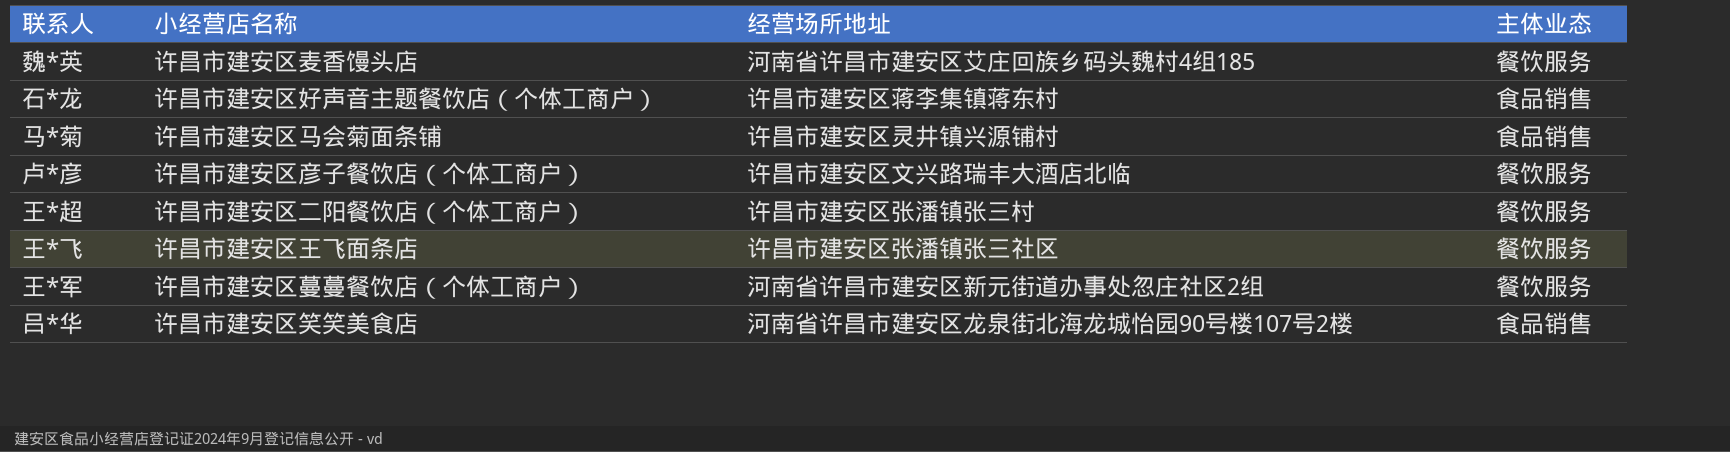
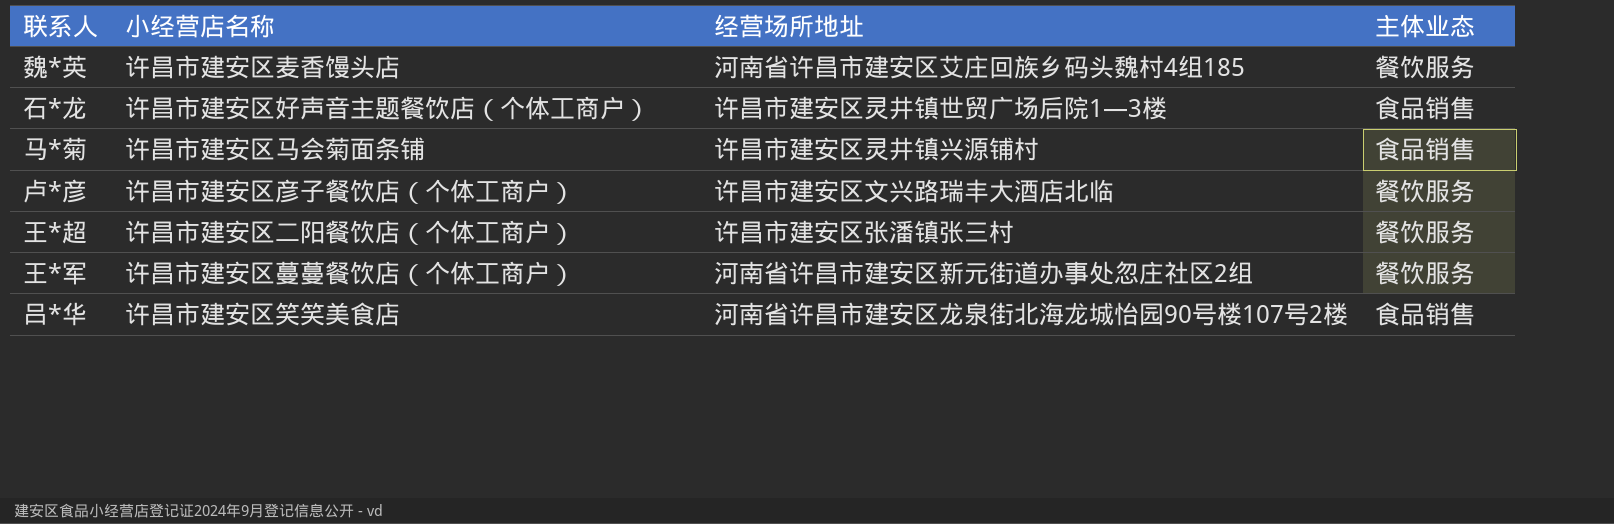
row 王*飞: 许昌市建安区王飞面条店 | 许昌市建安区张潘镇张三社区 | 餐饮服务 -> none
石*龙 | 经营场所地址: 许昌市建安区蒋李集镇蒋东村 -> 许昌市建安区灵井镇世贸广场后院1—3楼

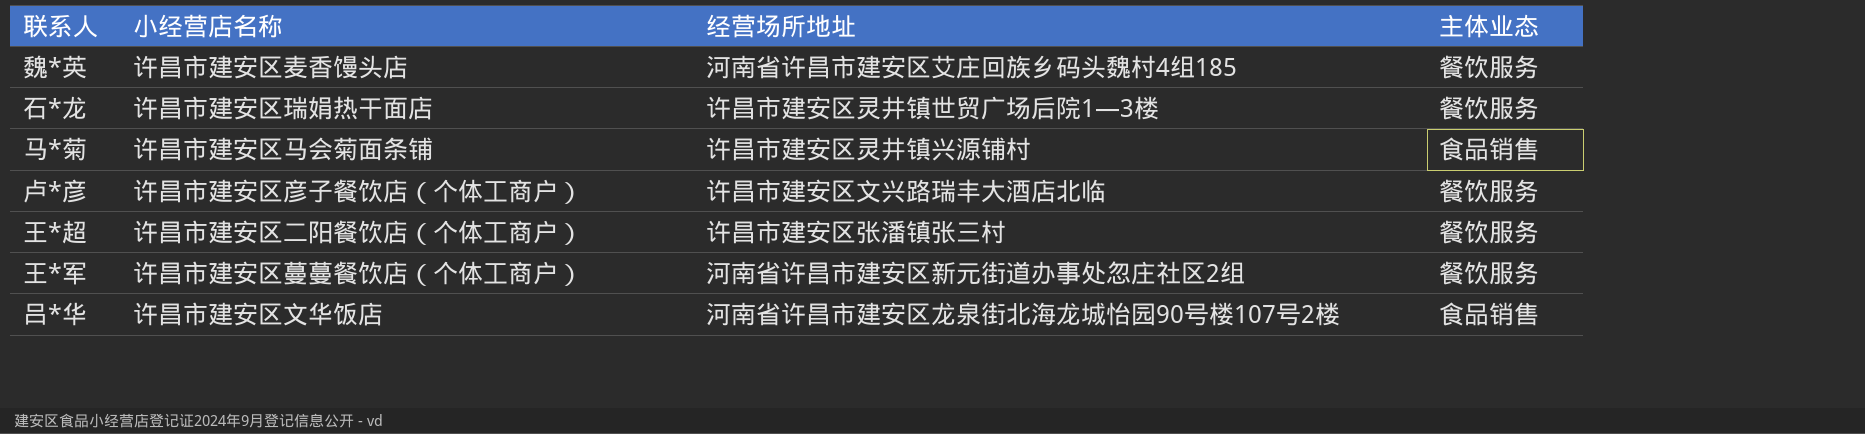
石*龙 | 小经营店名称: 许昌市建安区好声音主题餐饮店（个体工商户） -> 许昌市建安区瑞娟热干面店
石*龙 | 主体业态: 食品销售 -> 餐饮服务
吕*华 | 小经营店名称: 许昌市建安区笑笑美食店 -> 许昌市建安区文华饭店

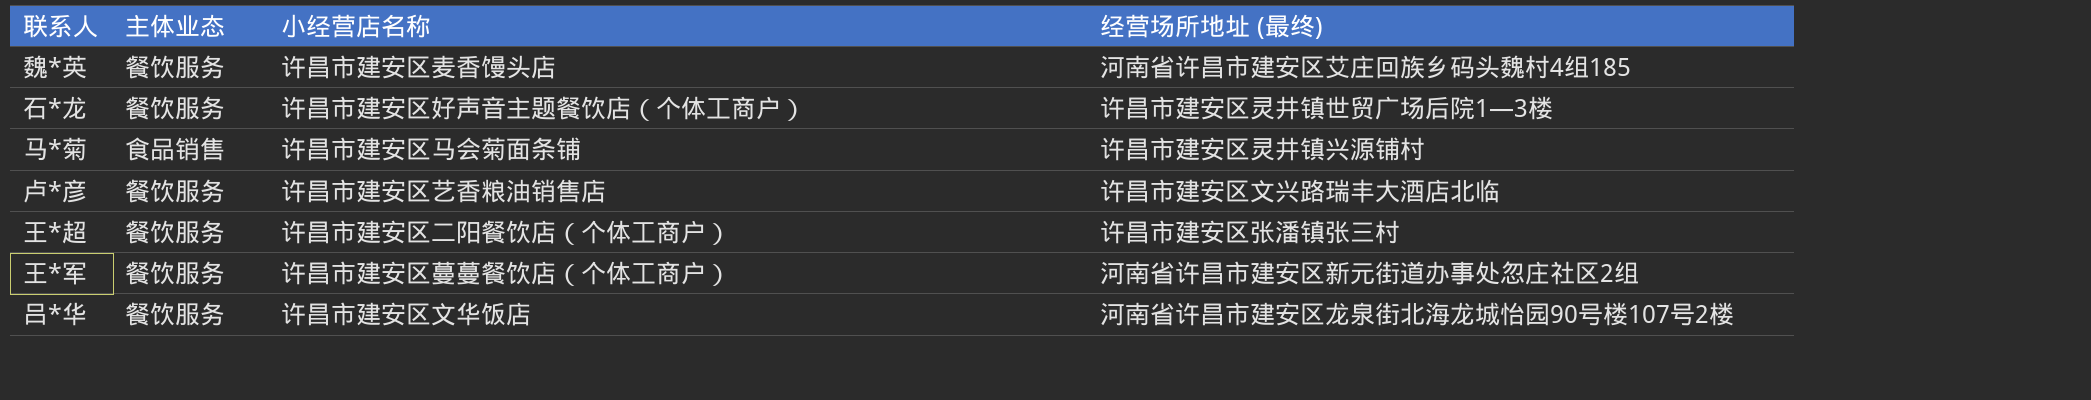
column 主体业态 | position: 4 -> 2
column name: 经营场所地址 -> 经营场所地址 (最终)
石*龙 | 小经营店名称: 许昌市建安区瑞娟热干面店 -> 许昌市建安区好声音主题餐饮店（个体工商户）
卢*彦 | 小经营店名称: 许昌市建安区彦子餐饮店（个体工商户） -> 许昌市建安区艺香粮油销售店
吕*华 | 主体业态: 食品销售 -> 餐饮服务

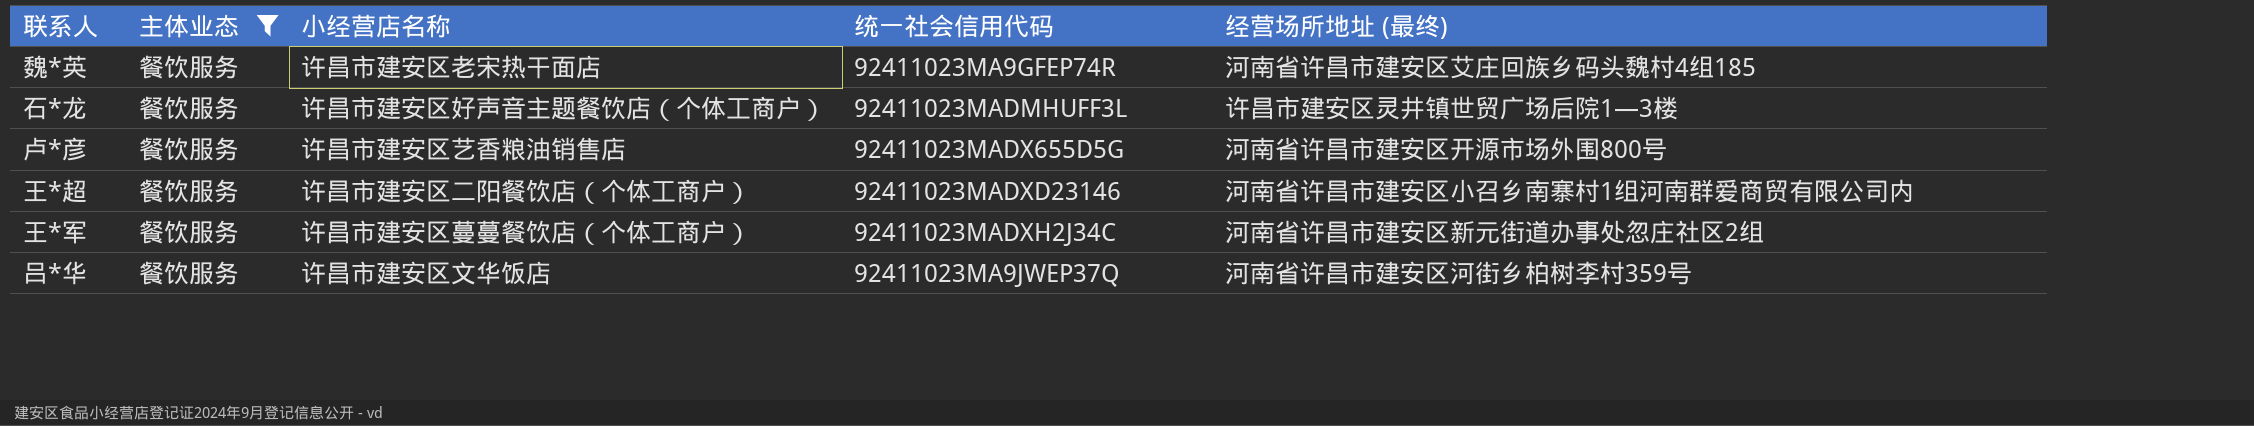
filter: none -> 主体业态 = 餐饮服务
column 统一社会信用代码 | position: none -> 4
魏*英 | 小经营店名称: 许昌市建安区麦香馒头店 -> 许昌市建安区老宋热干面店
卢*彦 | 经营场所地址 (最终): 许昌市建安区文兴路瑞丰大酒店北临 -> 河南省许昌市建安区开源市场外围800号
王*超 | 经营场所地址 (最终): 许昌市建安区张潘镇张三村 -> 河南省许昌市建安区小召乡南寨村1组河南群爱商贸有限公司内
吕*华 | 经营场所地址 (最终): 河南省许昌市建安区龙泉街北海龙城怡园90号楼107号2楼 -> 河南省许昌市建安区河街乡柏树李村359号

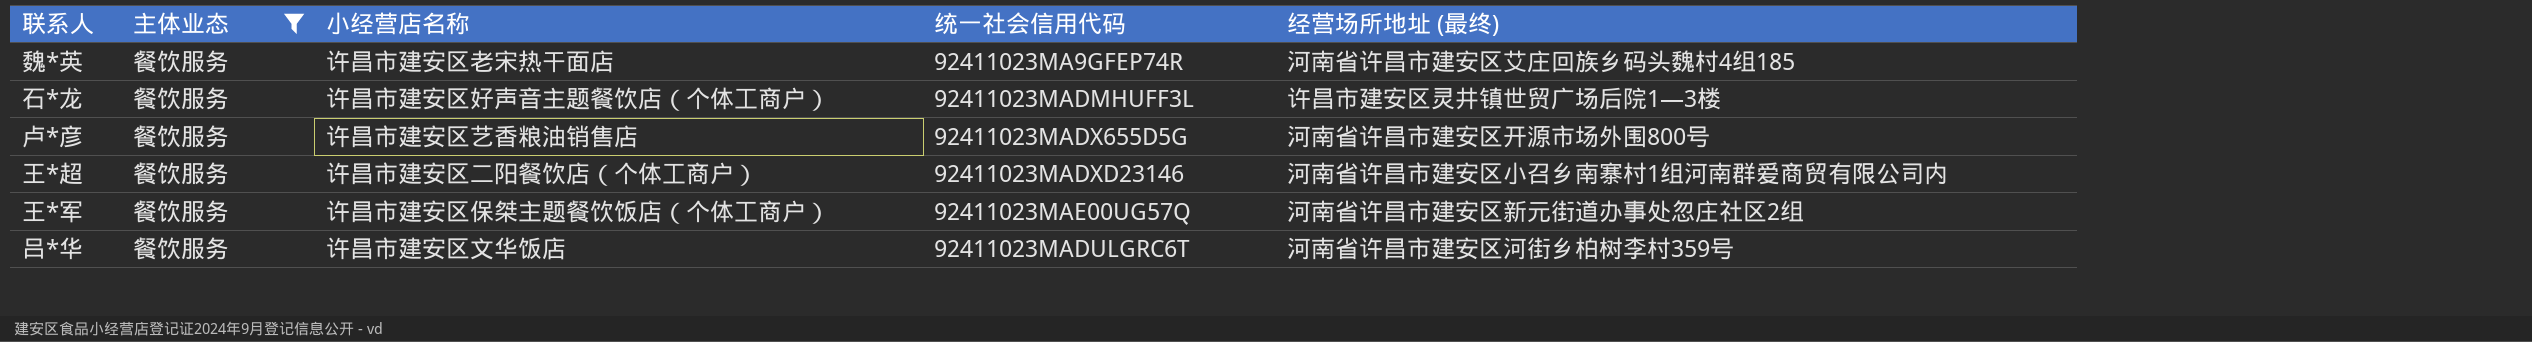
王*军 | 小经营店名称: 许昌市建安区蔓蔓餐饮店（个体工商户） -> 许昌市建安区保桀主题餐饮饭店（个体工商户）
王*军 | 统一社会信用代码: 92411023MADXH2J34C -> 92411023MAE00UG57Q
吕*华 | 统一社会信用代码: 92411023MA9JWEP37Q -> 92411023MADULGRC6T

